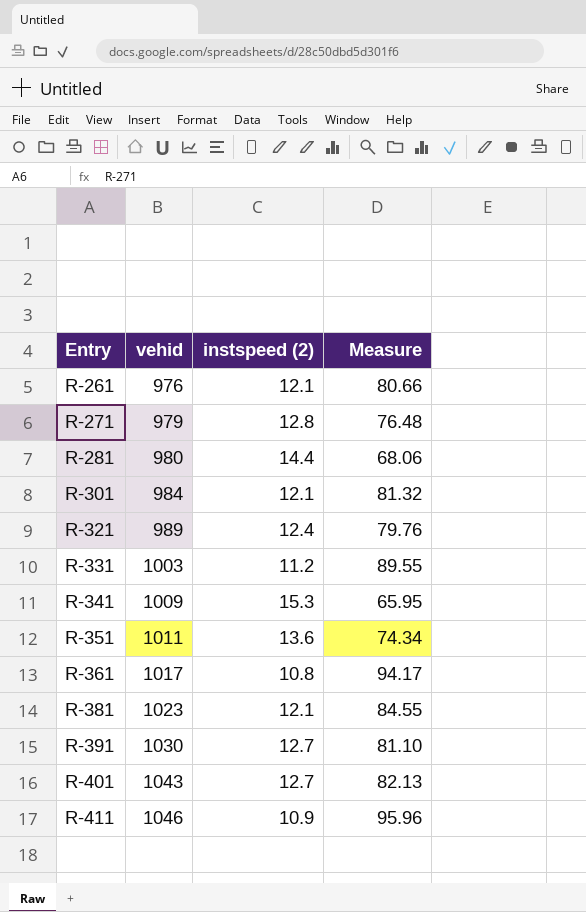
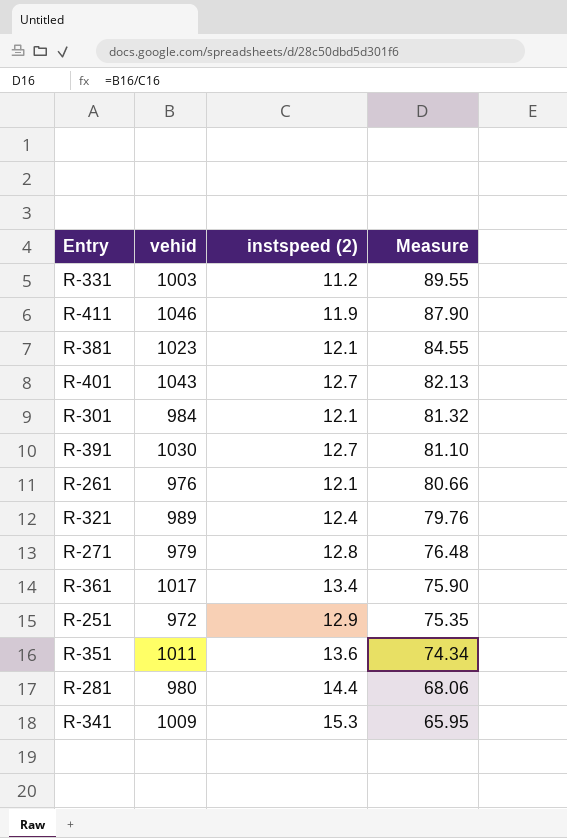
row order: Entry ascending -> Measure descending
R-411 | instspeed (2): 10.9 -> 11.9
R-411 | Measure: 95.96 -> 87.90
R-361 | instspeed (2): 10.8 -> 13.4
R-361 | Measure: 94.17 -> 75.90
row R-251: none -> 972 | 12.9 | 75.35

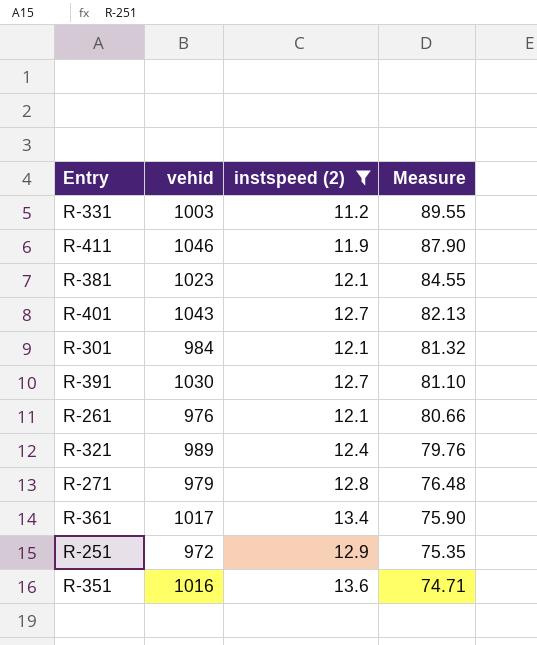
filter: none -> instspeed (2) <= 13.6
R-351 | vehid: 1011 -> 1016
R-351 | Measure: 74.34 -> 74.71

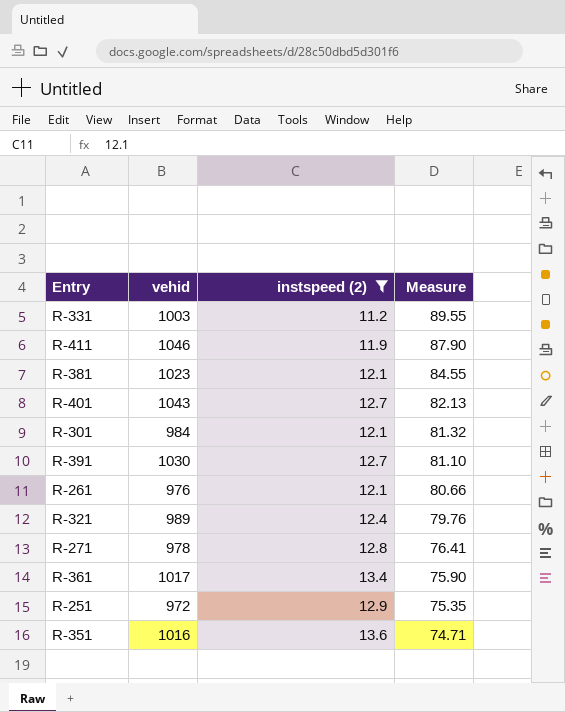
R-271 | vehid: 979 -> 978
R-271 | Measure: 76.48 -> 76.41

